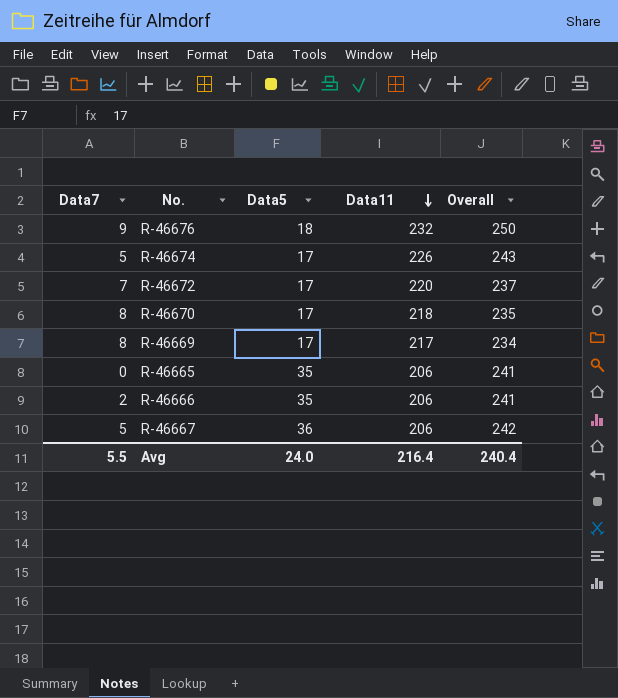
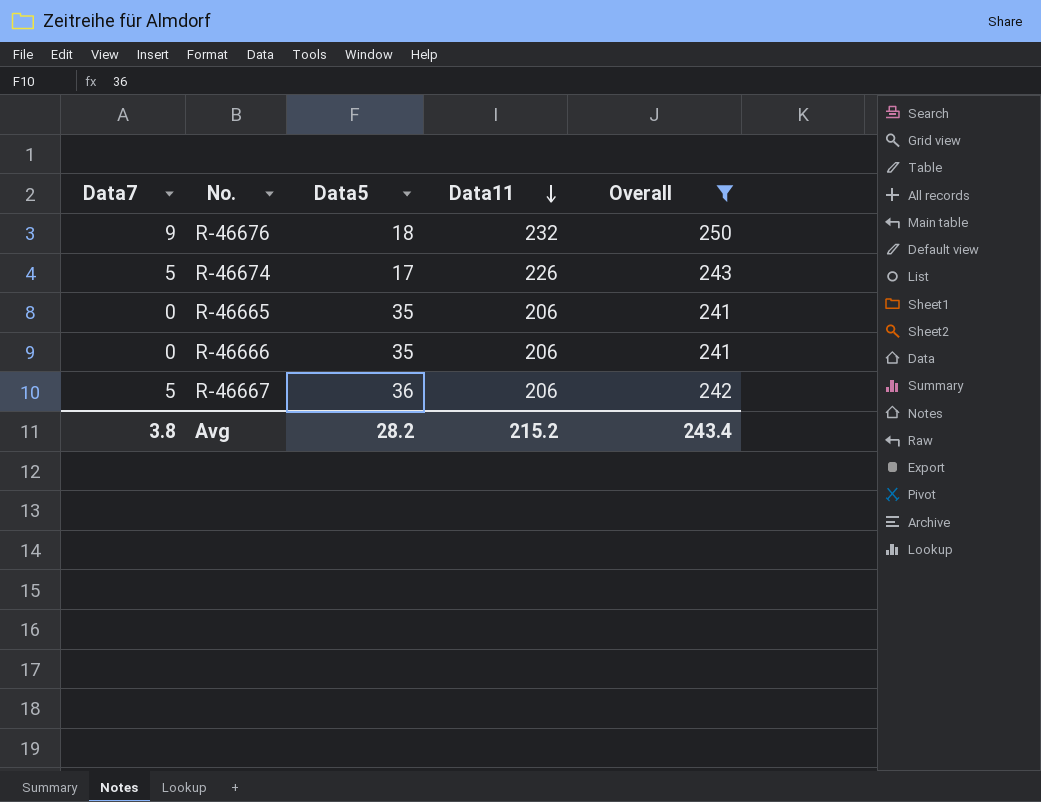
filter: none -> Overall >= 241
R-46666 | Data7: 2 -> 0
Avg | Data7: 5.5 -> 3.8
Avg | Data5: 24.0 -> 28.2
Avg | Data11: 216.4 -> 215.2
Avg | Overall: 240.4 -> 243.4

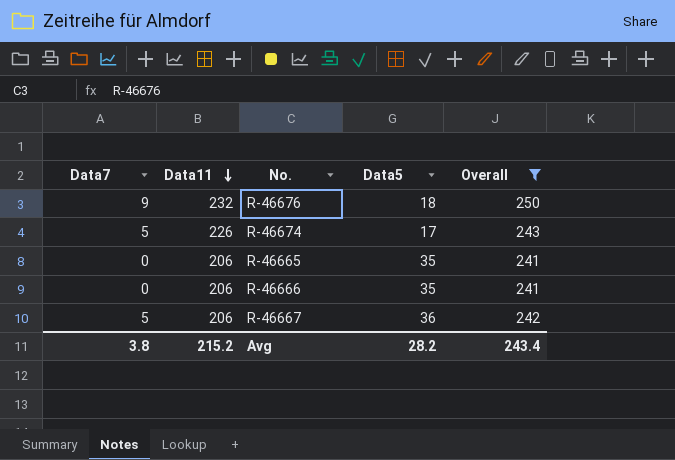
column Data11 | position: 4 -> 2

